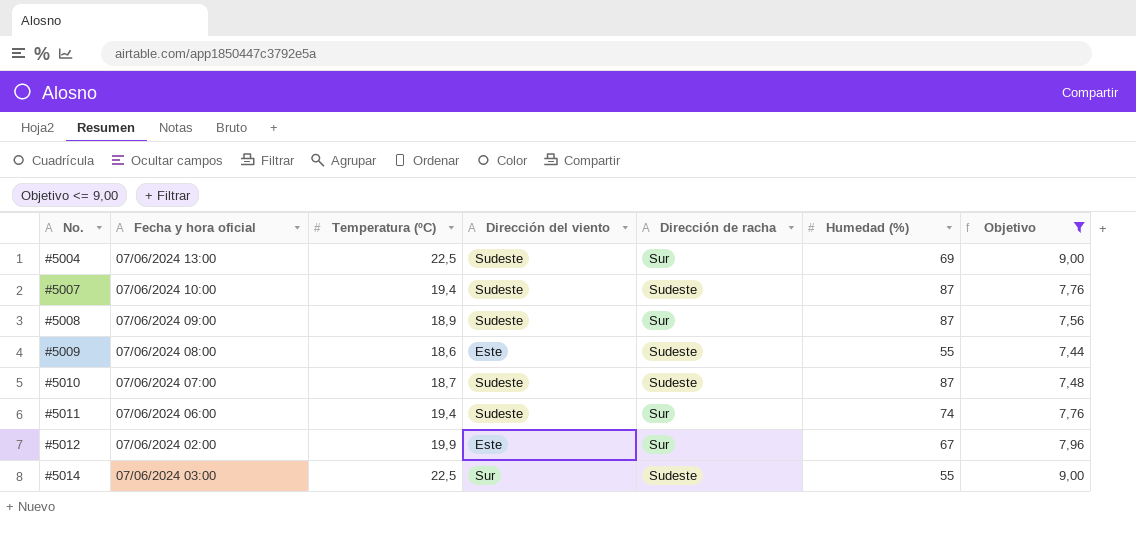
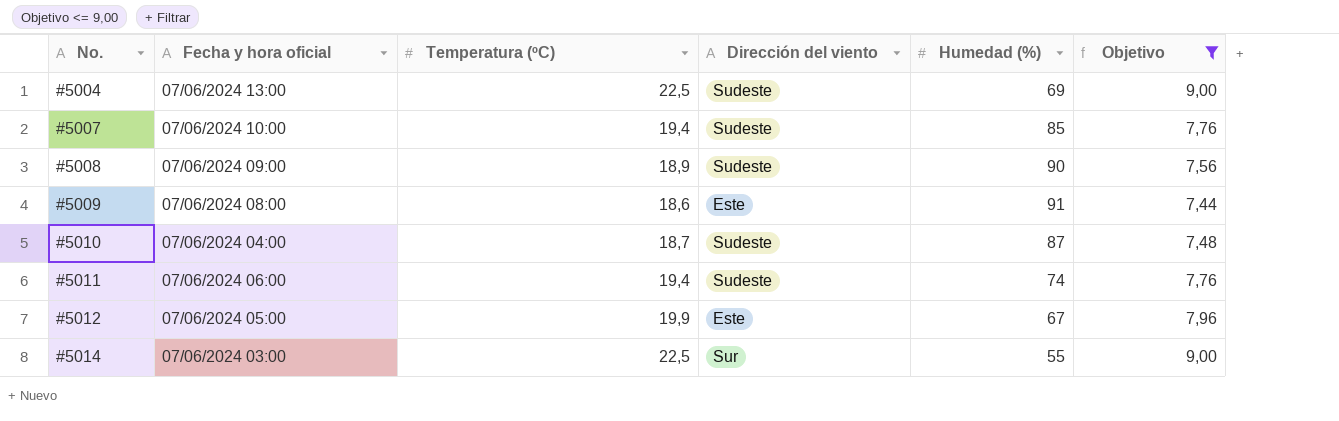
column Dirección de racha | position: 5 -> none
#5007 | Humedad (%): 87 -> 85
#5008 | Humedad (%): 87 -> 90
#5009 | Humedad (%): 55 -> 91
#5010 | Fecha y hora oficial: 07/06/2024 07:00 -> 07/06/2024 04:00
#5012 | Fecha y hora oficial: 07/06/2024 02:00 -> 07/06/2024 05:00

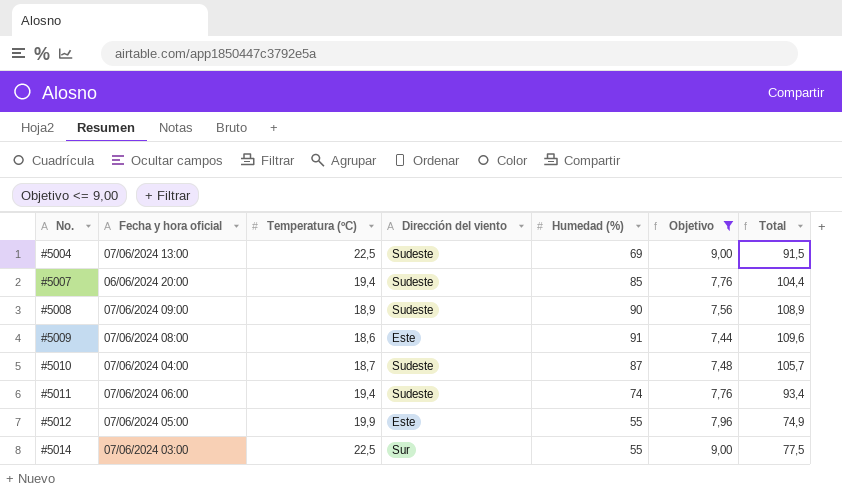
column Total | formula: none -> [Temperatura (ºC)] + [Humedad (%)]
#5007 | Fecha y hora oficial: 07/06/2024 10:00 -> 06/06/2024 20:00
#5012 | Humedad (%): 67 -> 55

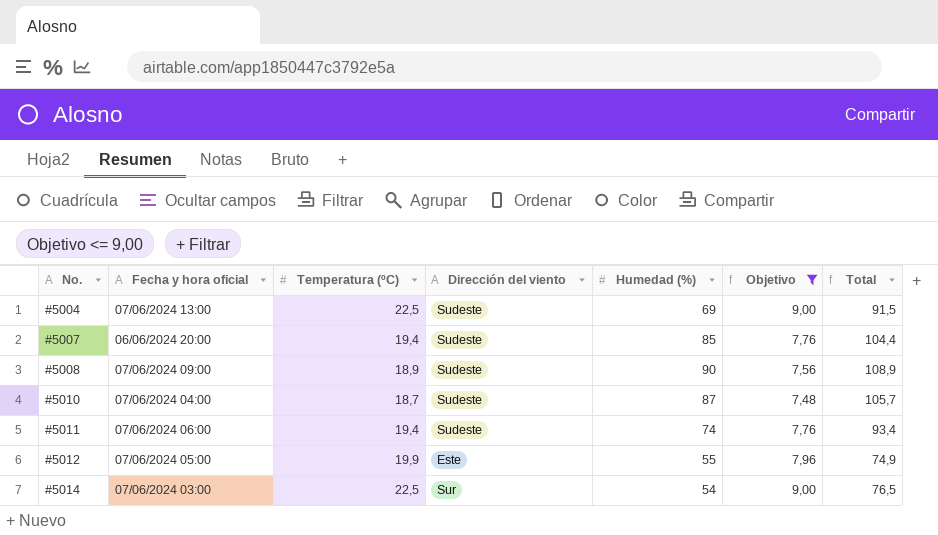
row #5009: 07/06/2024 08:00 | 18,6 | Este | 91 | 7,44 | 109,6 -> none
#5014 | Humedad (%): 55 -> 54
#5014 | Total: 77,5 -> 76,5

